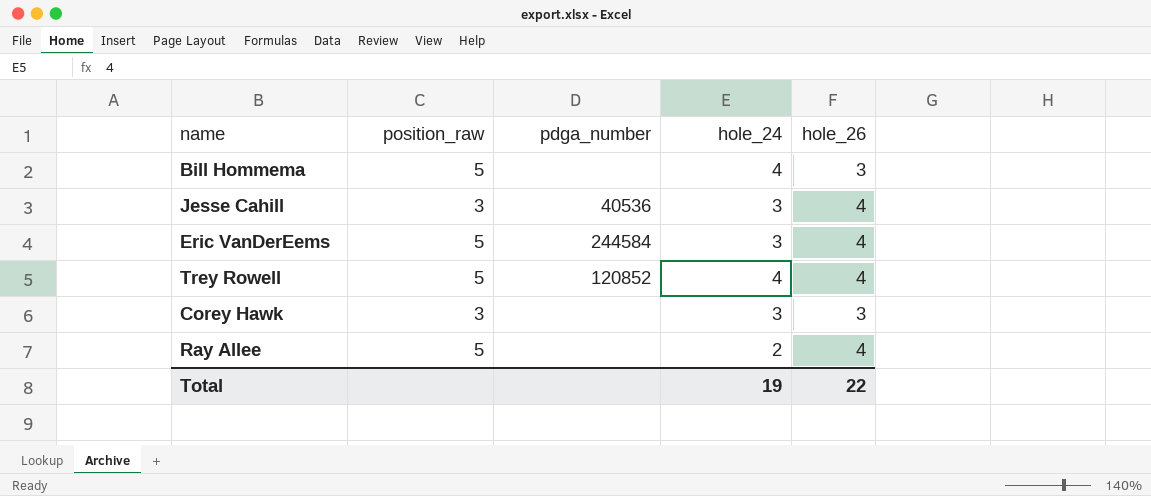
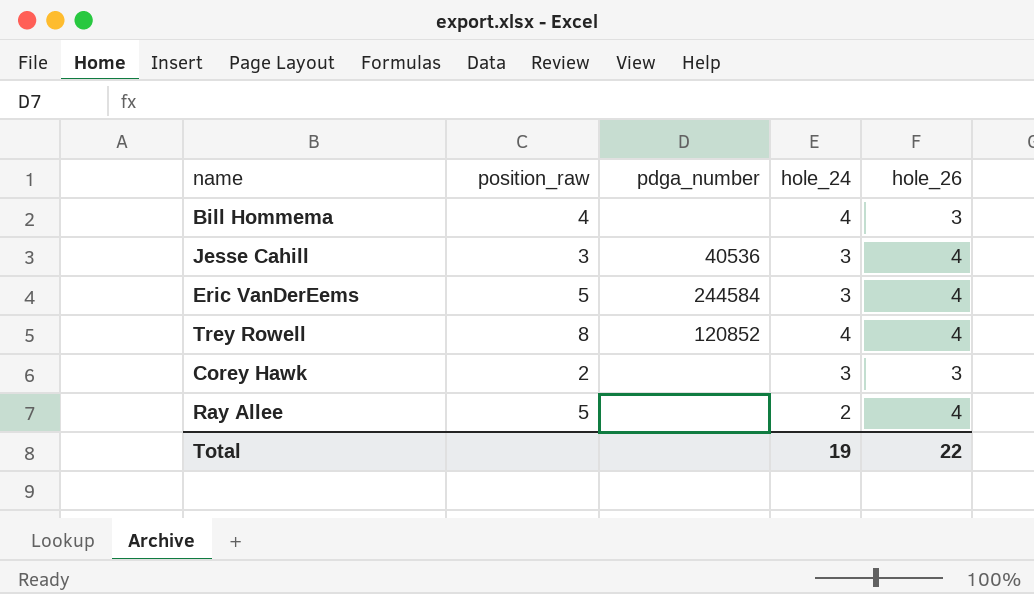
Bill Hommema | position_raw: 5 -> 4
Trey Rowell | position_raw: 5 -> 8
Corey Hawk | position_raw: 3 -> 2

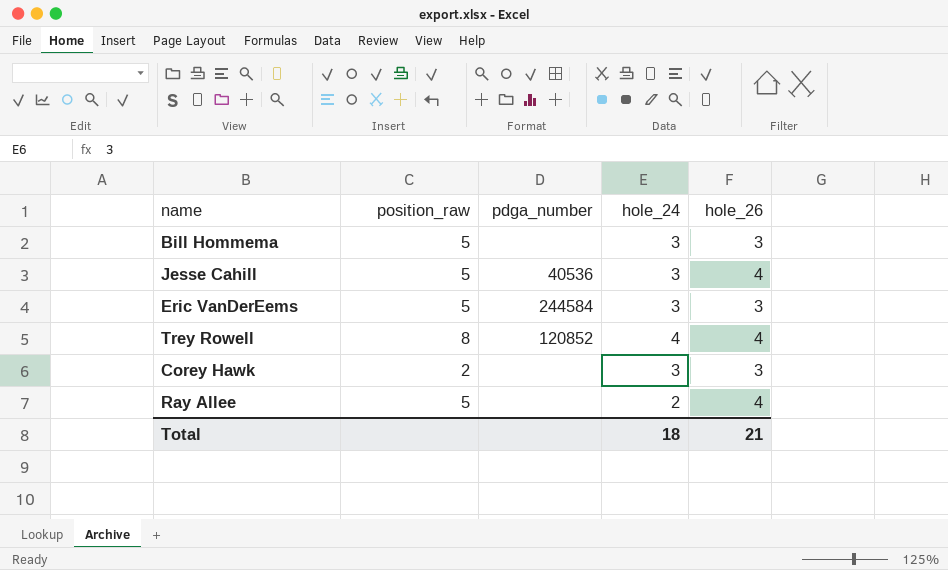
Bill Hommema | position_raw: 4 -> 5
Bill Hommema | hole_24: 4 -> 3
Jesse Cahill | position_raw: 3 -> 5
Eric VanDerEems | hole_26: 4 -> 3
Total | hole_24: 19 -> 18
Total | hole_26: 22 -> 21

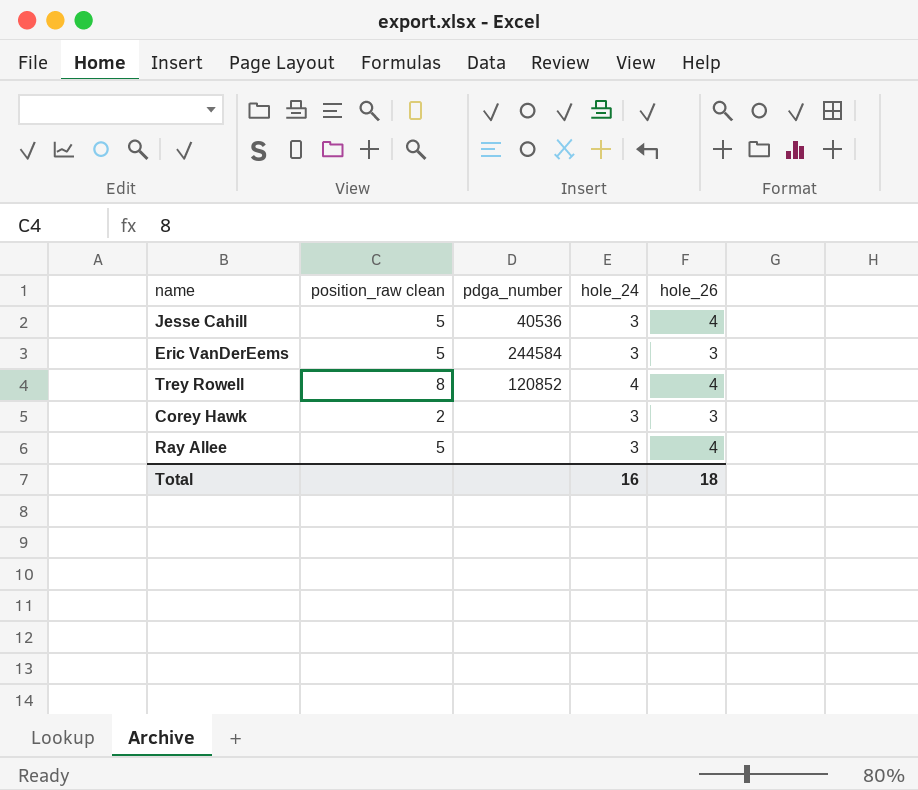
column name: position_raw -> position_raw clean
row Bill Hommema: 5 | none | 3 | 3 -> none
Ray Allee | hole_24: 2 -> 3
Total | hole_24: 18 -> 16
Total | hole_26: 21 -> 18

